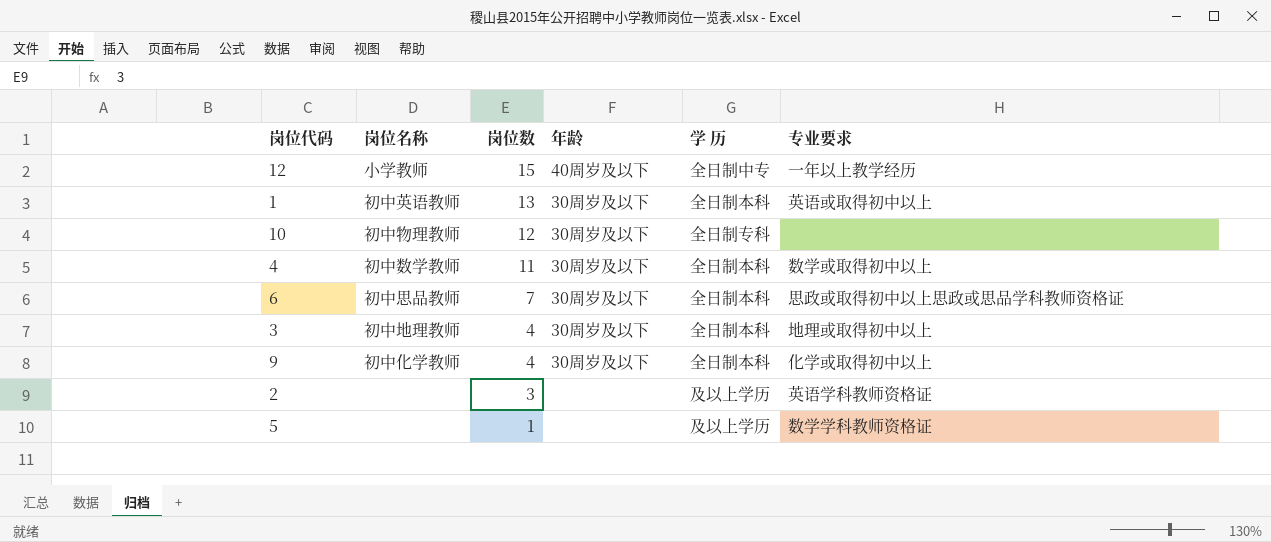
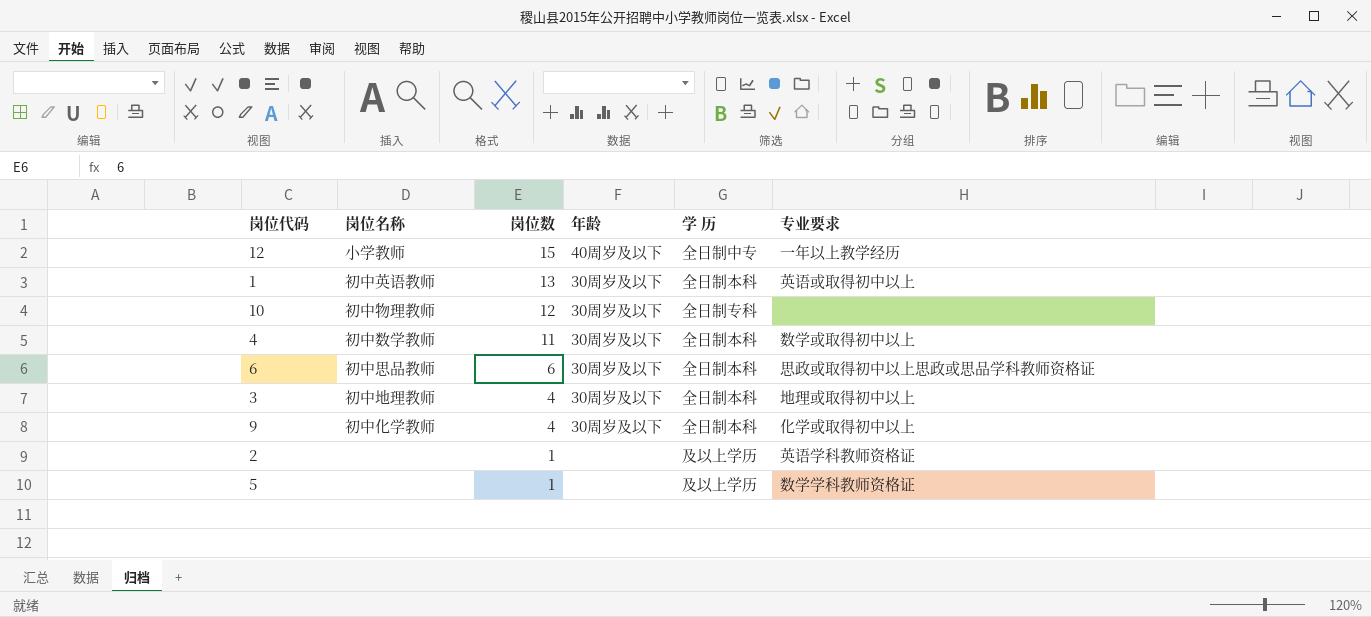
6 | 岗位数: 7 -> 6
2 | 岗位数: 3 -> 1

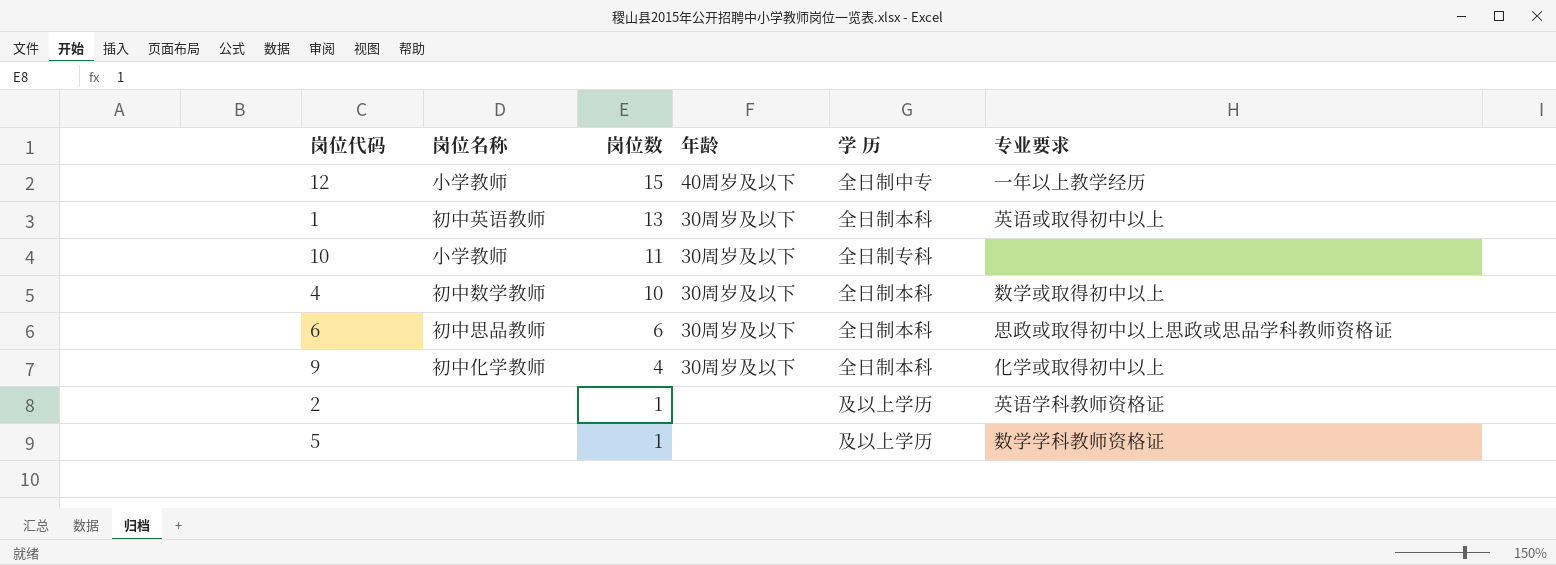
row 3: 初中地理教师 | 4 | 30周岁及以下 | 全日制本科 | 地理或取得初中以上 -> none
10 | 岗位名称: 初中物理教师 -> 小学教师
10 | 岗位数: 12 -> 11
4 | 岗位数: 11 -> 10

